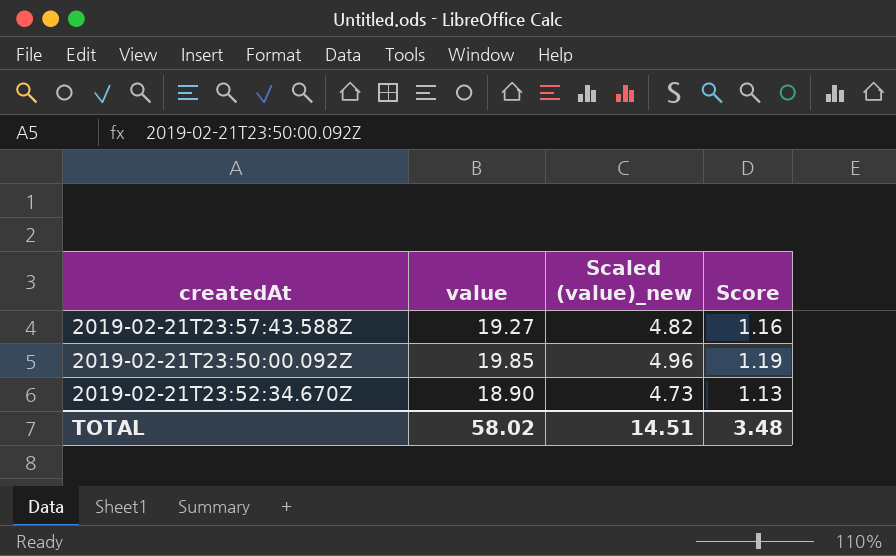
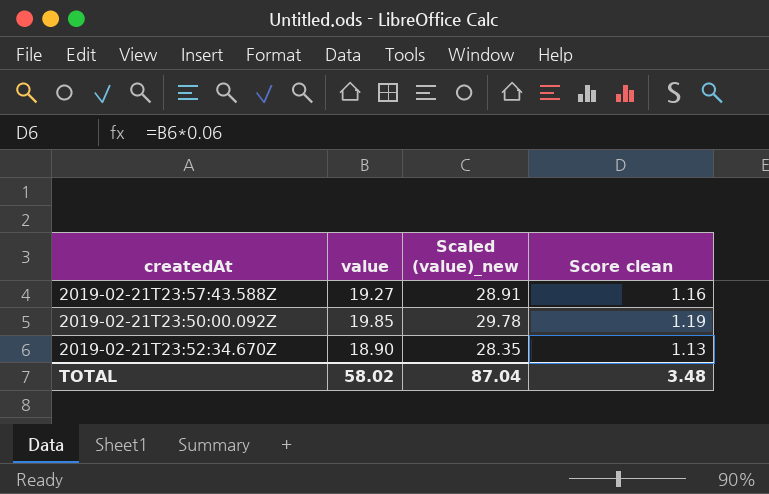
column Scaled (value)_new | formula: [value] * 0.25 -> [value] * 1.5
column name: Score -> Score clean
TOTAL | Scaled (value)_new: 14.51 -> 87.04

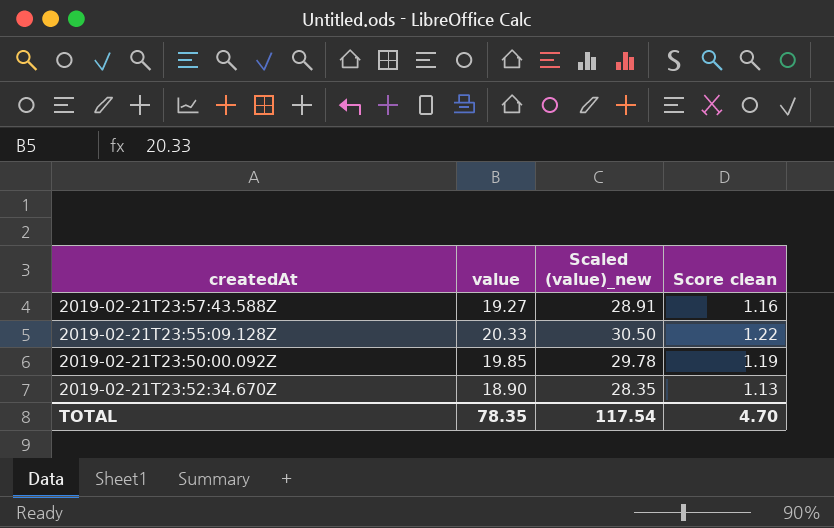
row 2019-02-21T23:55:09.128Z: none -> 20.33 | 30.50 | 1.22
TOTAL | value: 58.02 -> 78.35
TOTAL | Scaled (value)_new: 87.04 -> 117.54
TOTAL | Score clean: 3.48 -> 4.70

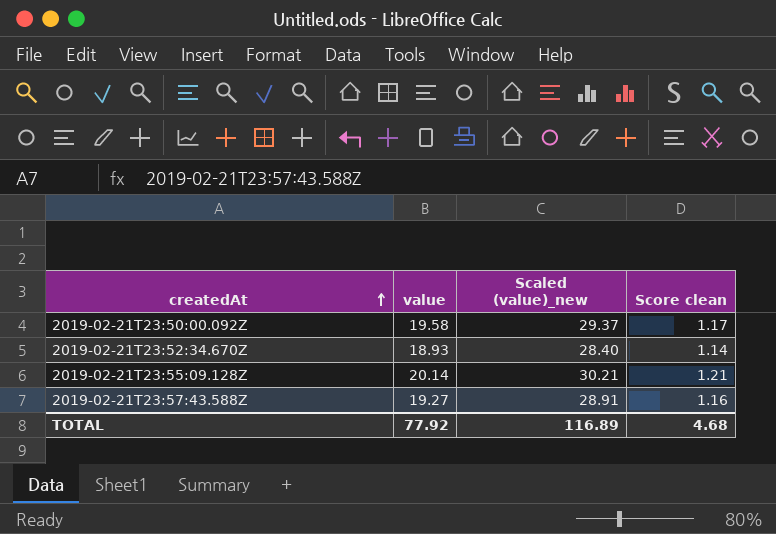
row order: none -> createdAt ascending
2019-02-21T23:50:00.092Z | value: 19.85 -> 19.58
2019-02-21T23:50:00.092Z | Scaled (value)_new: 29.78 -> 29.37
2019-02-21T23:50:00.092Z | Score clean: 1.19 -> 1.17
2019-02-21T23:52:34.670Z | value: 18.90 -> 18.93
2019-02-21T23:52:34.670Z | Scaled (value)_new: 28.35 -> 28.40
2019-02-21T23:52:34.670Z | Score clean: 1.13 -> 1.14
2019-02-21T23:55:09.128Z | value: 20.33 -> 20.14
2019-02-21T23:55:09.128Z | Scaled (value)_new: 30.50 -> 30.21
2019-02-21T23:55:09.128Z | Score clean: 1.22 -> 1.21
TOTAL | value: 78.35 -> 77.92
TOTAL | Scaled (value)_new: 117.54 -> 116.89
TOTAL | Score clean: 4.70 -> 4.68

